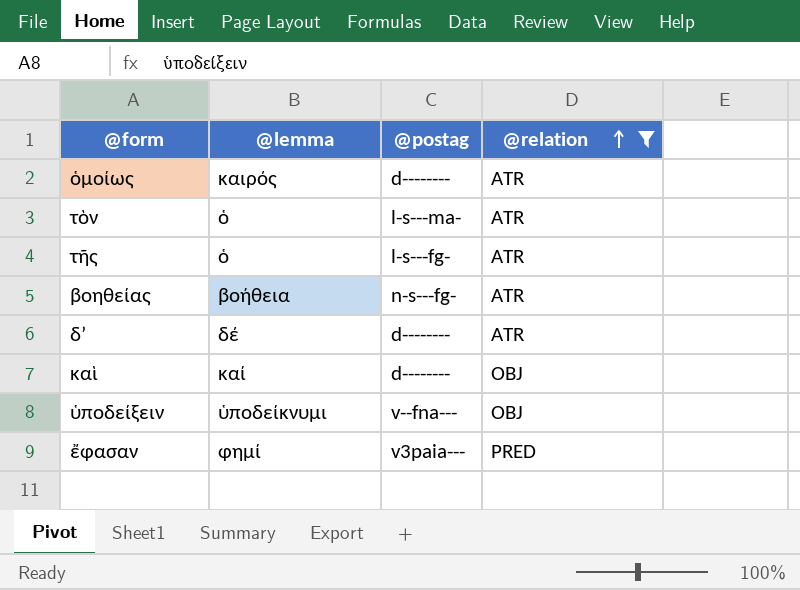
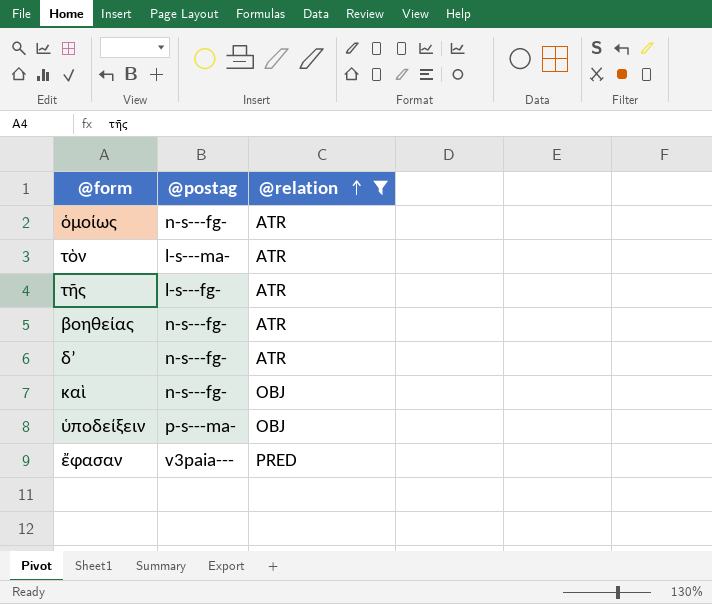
column @lemma | position: 2 -> none
ὁμοίως | @postag: d-------- -> n-s---fg-
δʼ | @postag: d-------- -> n-s---fg-
καὶ | @postag: d-------- -> n-s---fg-
ὑποδείξειν | @postag: v--fna--- -> p-s---ma-

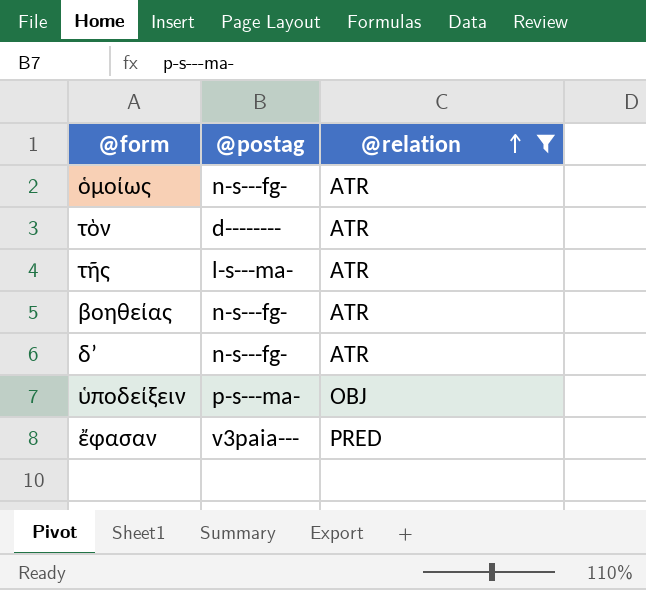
row καὶ: n-s---fg- | OBJ -> none
τὸν | @postag: l-s---ma- -> d--------
τῆς | @postag: l-s---fg- -> l-s---ma-

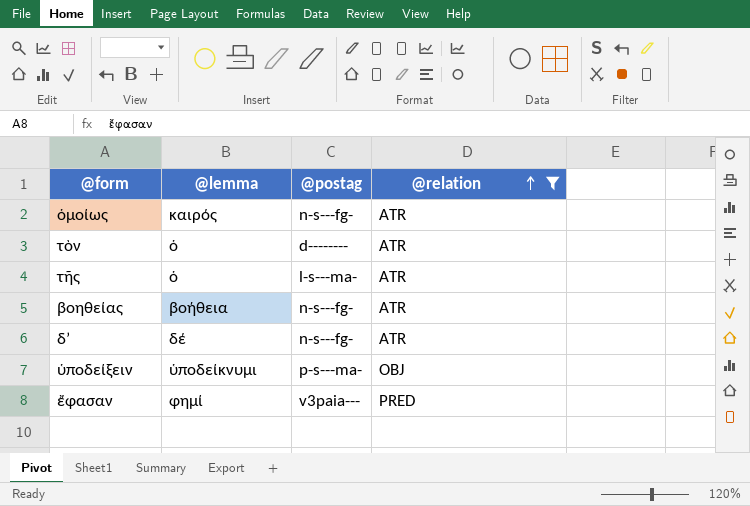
column @lemma | position: none -> 2

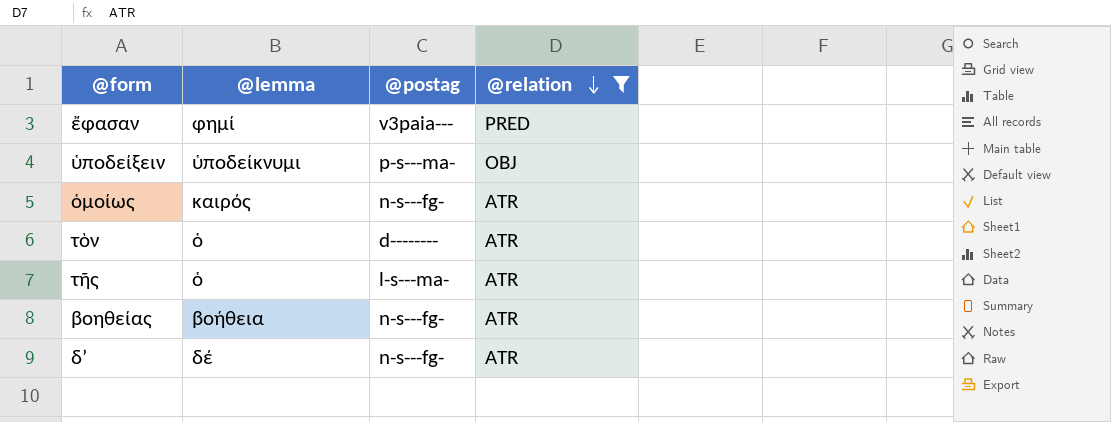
row order: @relation ascending -> @relation descending

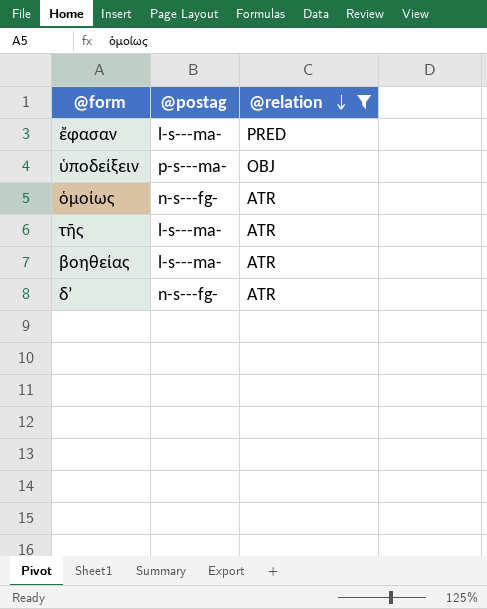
column @lemma | position: 2 -> none
row τὸν: ὁ | d-------- | ATR -> none
ἔφασαν | @postag: v3paia--- -> l-s---ma-
βοηθείας | @postag: n-s---fg- -> l-s---ma-

